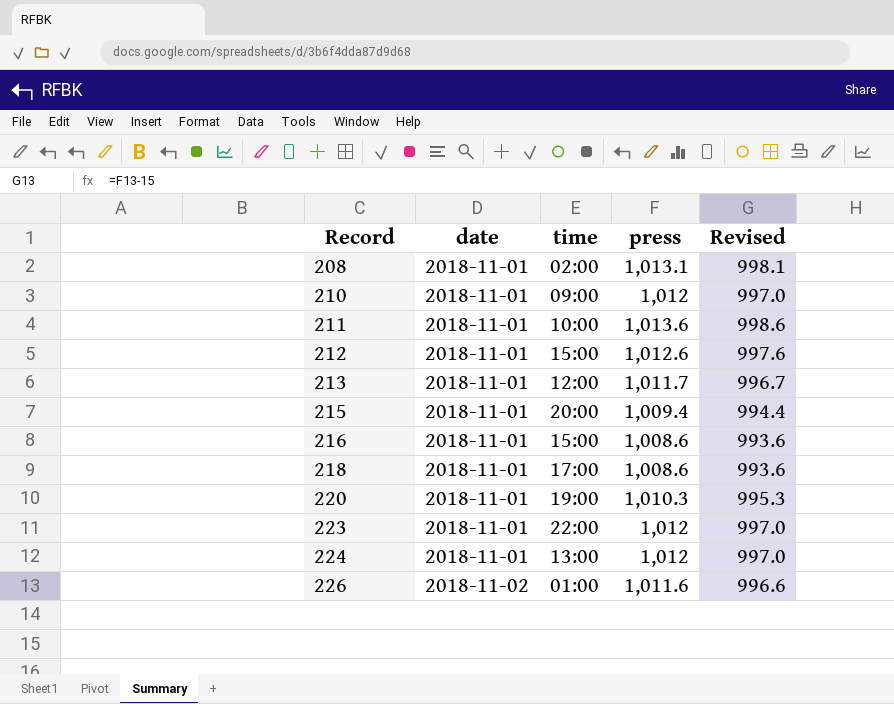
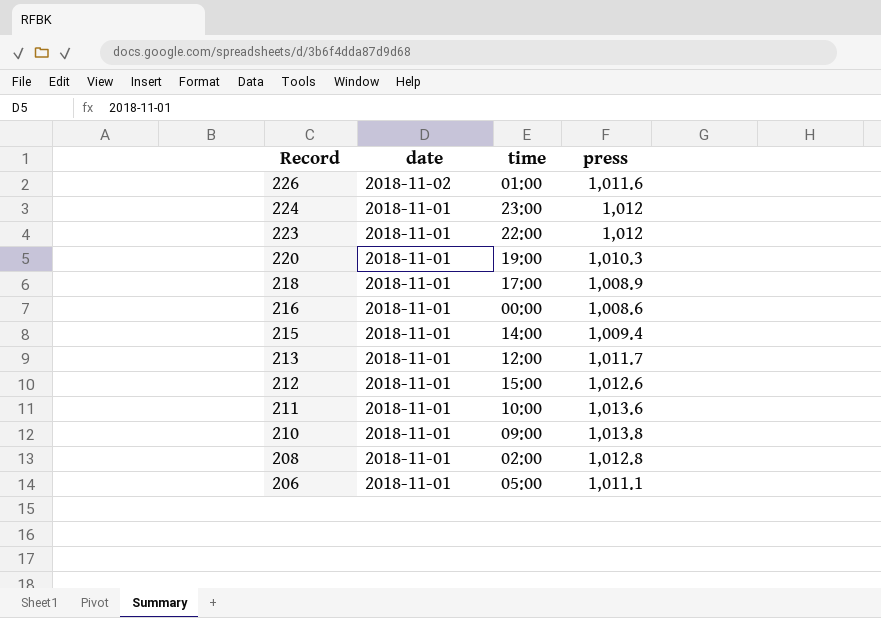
row order: Record ascending -> Record descending
column Revised | formula: [press] - 15 -> none
224 | time: 13:00 -> 23:00
218 | press: 1,008.6 -> 1,008.9
216 | time: 15:00 -> 00:00
215 | time: 20:00 -> 14:00
210 | press: 1,012 -> 1,013.8
208 | press: 1,013.1 -> 1,012.8
row 206: none -> 2018-11-01 | 05:00 | 1,011.1

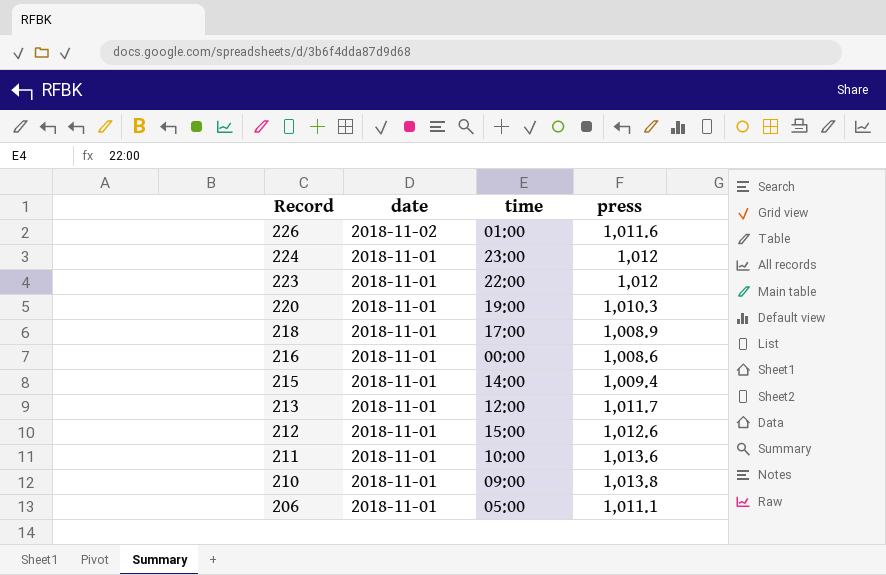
row 208: 2018-11-01 | 02:00 | 1,012.8 -> none

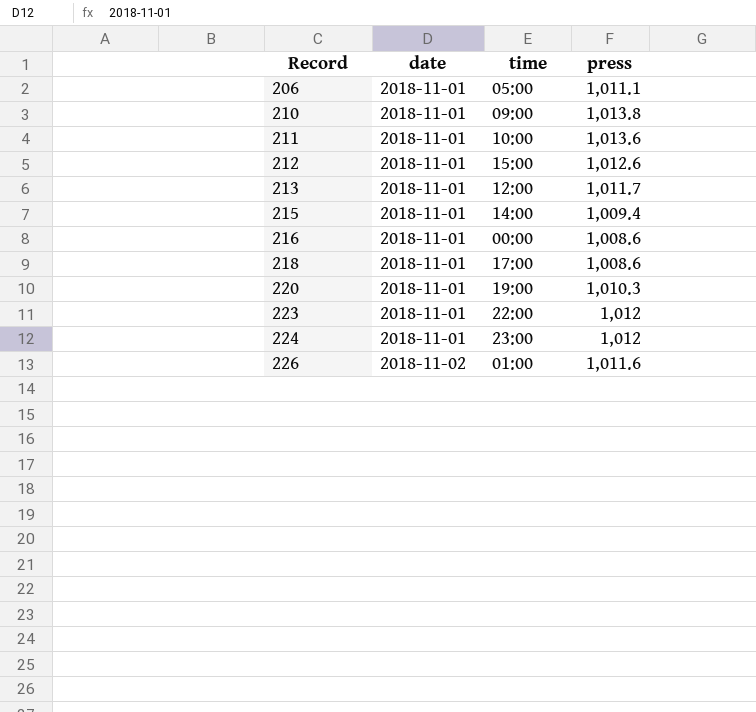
row order: Record descending -> Record ascending
218 | press: 1,008.9 -> 1,008.6

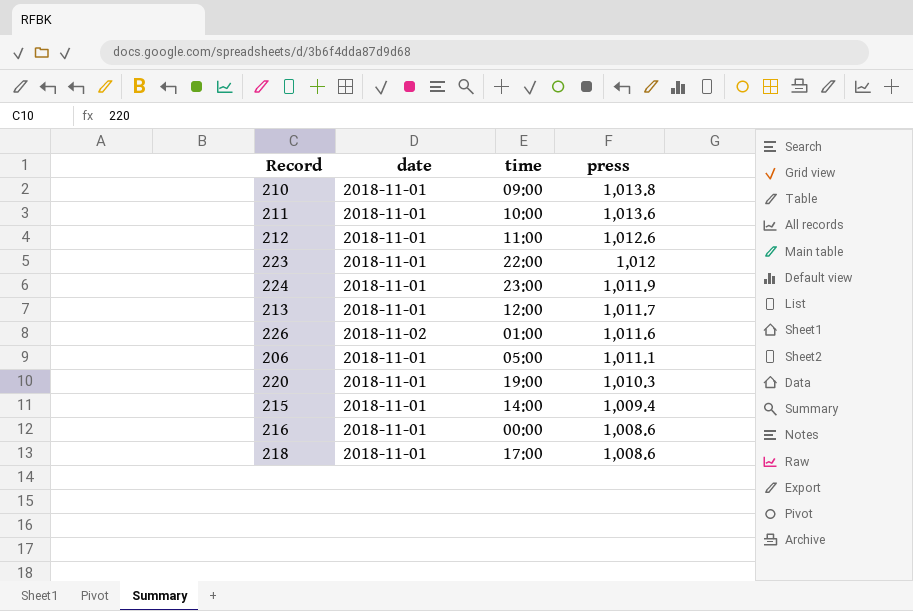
row order: Record ascending -> press descending
212 | time: 15:00 -> 11:00
224 | press: 1,012 -> 1,011.9

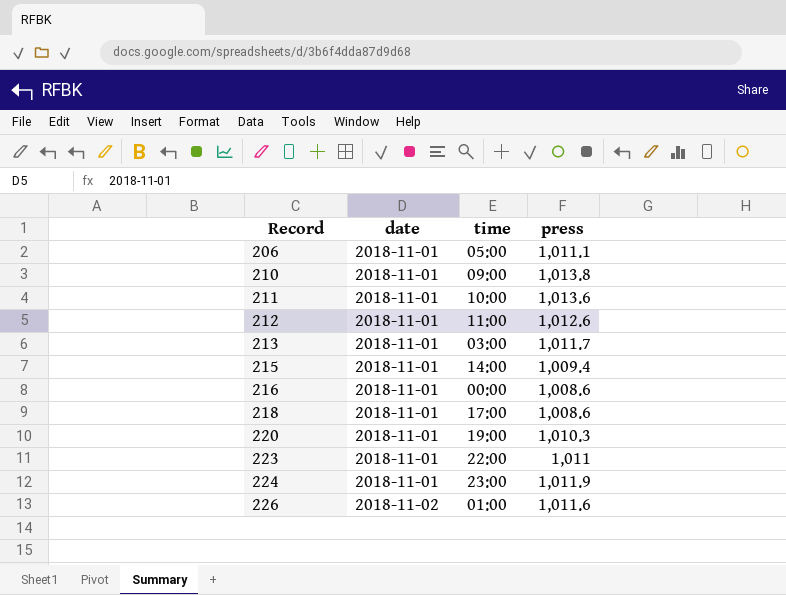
row order: press descending -> Record ascending
213 | time: 12:00 -> 03:00
223 | press: 1,012 -> 1,011

